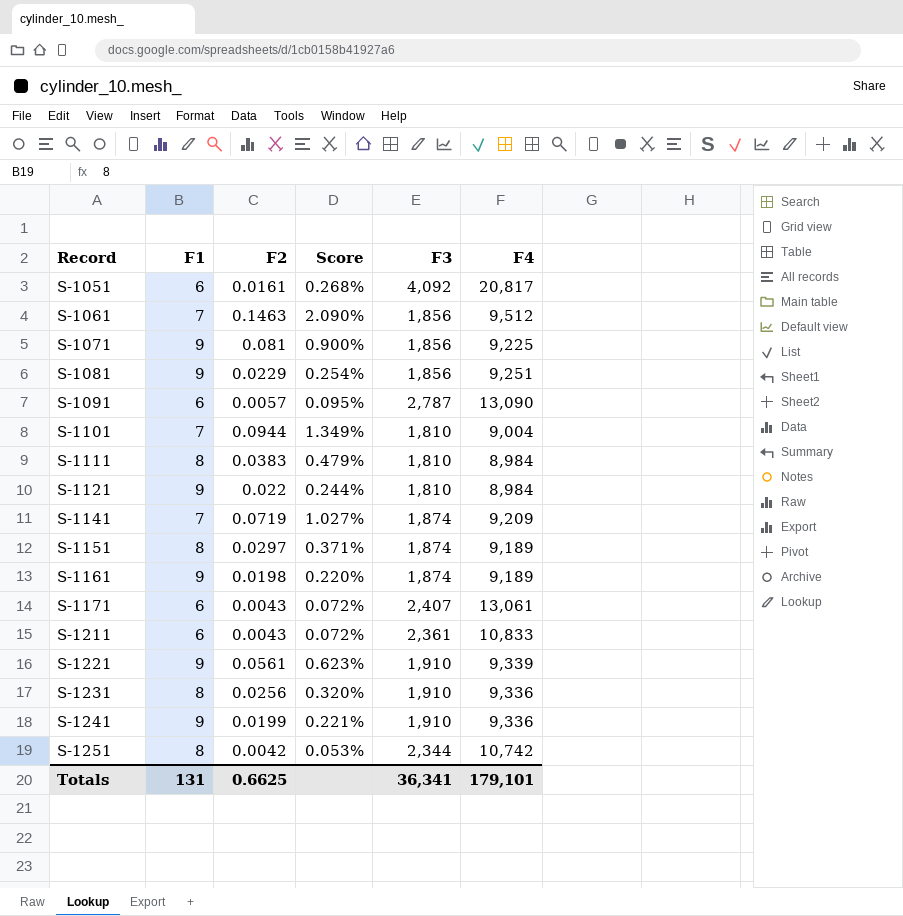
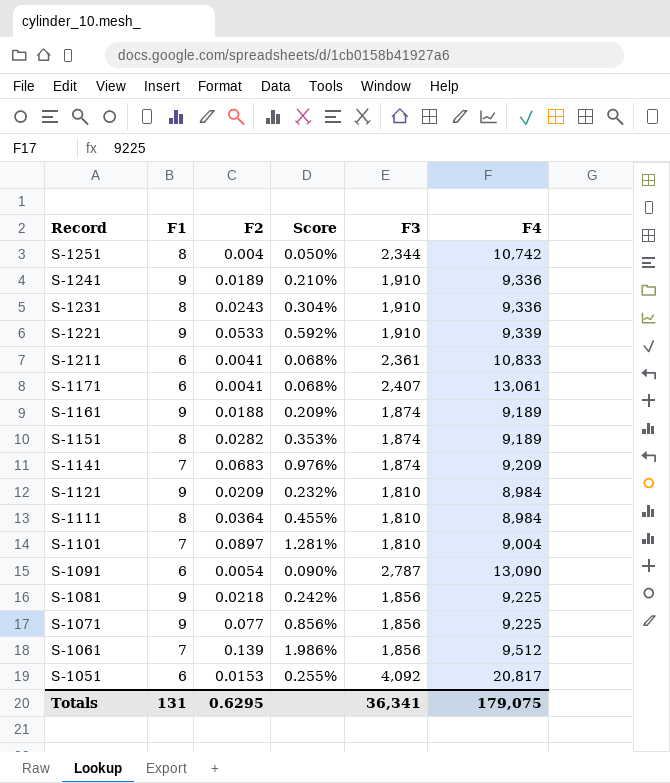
row order: Record ascending -> Record descending
S-1251 | F2: 0.0042 -> 0.004
S-1251 | Score: 0.053% -> 0.050%
S-1241 | F2: 0.0199 -> 0.0189
S-1241 | Score: 0.221% -> 0.210%
S-1231 | F2: 0.0256 -> 0.0243
S-1231 | Score: 0.320% -> 0.304%
S-1221 | F2: 0.0561 -> 0.0533
S-1221 | Score: 0.623% -> 0.592%
S-1211 | F2: 0.0043 -> 0.0041
S-1211 | Score: 0.072% -> 0.068%
S-1171 | F2: 0.0043 -> 0.0041
S-1171 | Score: 0.072% -> 0.068%
S-1161 | F2: 0.0198 -> 0.0188
S-1161 | Score: 0.220% -> 0.209%
S-1151 | F2: 0.0297 -> 0.0282
S-1151 | Score: 0.371% -> 0.353%
S-1141 | F2: 0.0719 -> 0.0683
S-1141 | Score: 1.027% -> 0.976%
S-1121 | F2: 0.022 -> 0.0209
S-1121 | Score: 0.244% -> 0.232%
S-1111 | F2: 0.0383 -> 0.0364
S-1111 | Score: 0.479% -> 0.455%
S-1101 | F2: 0.0944 -> 0.0897
S-1101 | Score: 1.349% -> 1.281%
S-1091 | F2: 0.0057 -> 0.0054
S-1091 | Score: 0.095% -> 0.090%
S-1081 | F2: 0.0229 -> 0.0218
S-1081 | Score: 0.254% -> 0.242%
S-1081 | F4: 9,251 -> 9,225
S-1071 | F2: 0.081 -> 0.077
S-1071 | Score: 0.900% -> 0.856%
S-1061 | F2: 0.1463 -> 0.139
S-1061 | Score: 2.090% -> 1.986%
S-1051 | F2: 0.0161 -> 0.0153
S-1051 | Score: 0.268% -> 0.255%
Totals | F2: 0.6625 -> 0.6295
Totals | F4: 179,101 -> 179,075

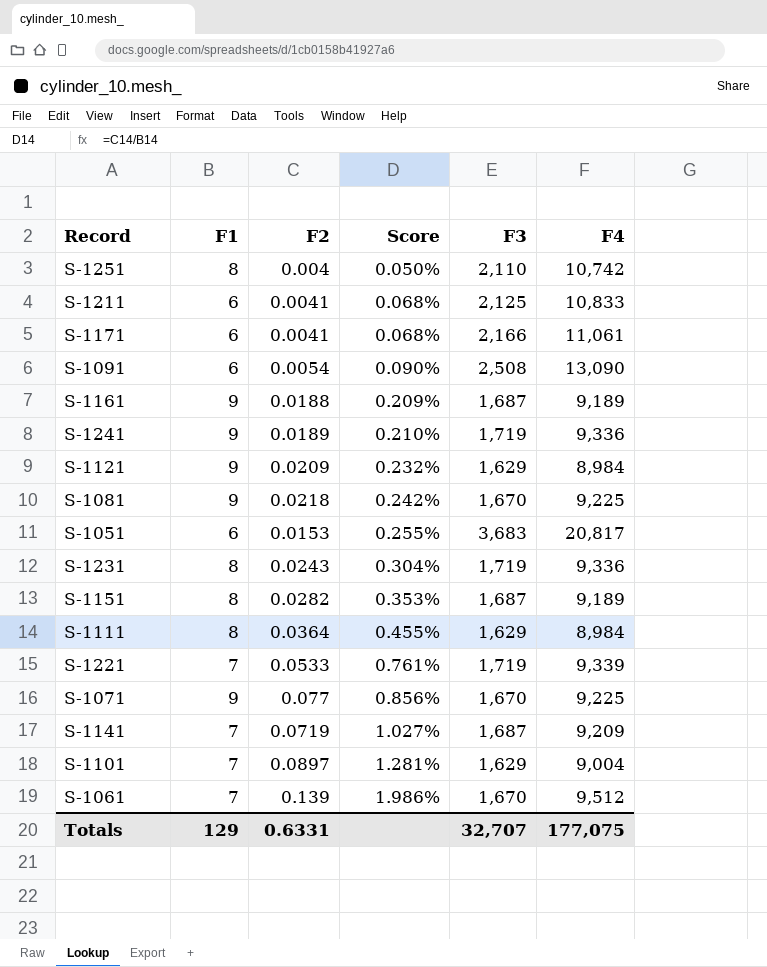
row order: Record descending -> Score ascending
S-1251 | F3: 2,344 -> 2,110
S-1211 | F3: 2,361 -> 2,125
S-1171 | F3: 2,407 -> 2,166
S-1171 | F4: 13,061 -> 11,061
S-1091 | F3: 2,787 -> 2,508
S-1161 | F3: 1,874 -> 1,687
S-1241 | F3: 1,910 -> 1,719
S-1121 | F3: 1,810 -> 1,629
S-1081 | F3: 1,856 -> 1,670
S-1051 | F3: 4,092 -> 3,683
S-1231 | F3: 1,910 -> 1,719
S-1151 | F3: 1,874 -> 1,687
S-1111 | F3: 1,810 -> 1,629
S-1221 | F1: 9 -> 7
S-1221 | Score: 0.592% -> 0.761%
S-1221 | F3: 1,910 -> 1,719
S-1071 | F3: 1,856 -> 1,670
S-1141 | F2: 0.0683 -> 0.0719
S-1141 | Score: 0.976% -> 1.027%
S-1141 | F3: 1,874 -> 1,687
S-1101 | F3: 1,810 -> 1,629
S-1061 | F3: 1,856 -> 1,670
Totals | F1: 131 -> 129
Totals | F2: 0.6295 -> 0.6331
Totals | F3: 36,341 -> 32,707
Totals | F4: 179,075 -> 177,075

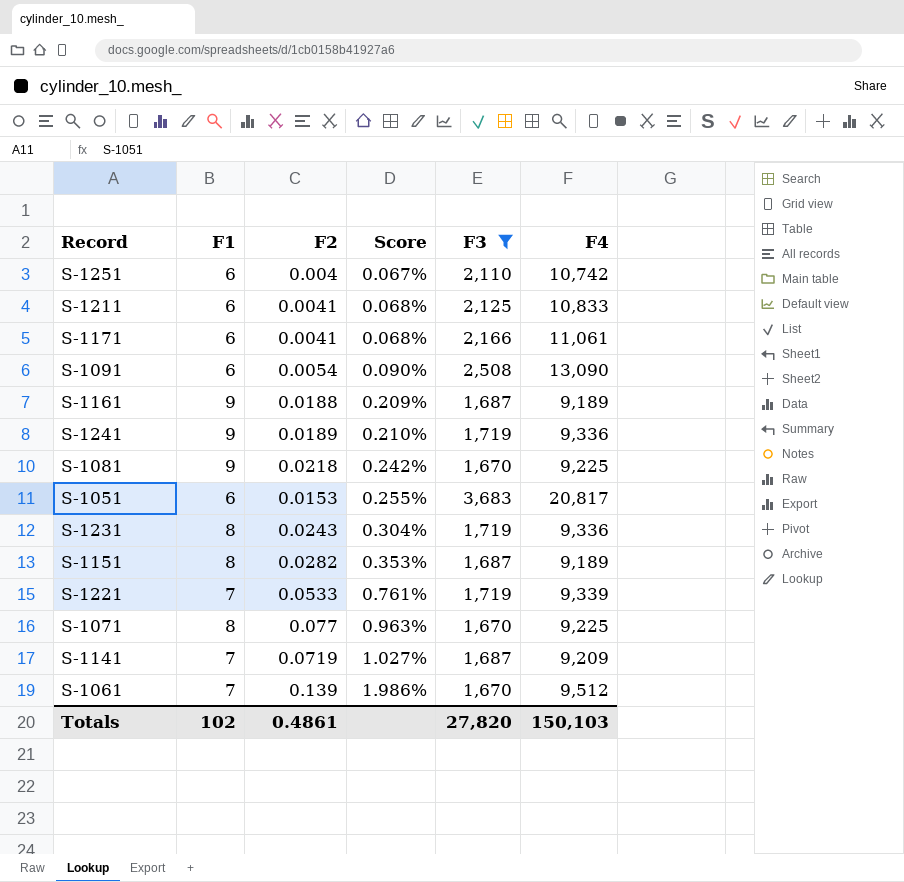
filter: none -> F3 != 1,629
S-1251 | F1: 8 -> 6
S-1251 | Score: 0.050% -> 0.067%
S-1071 | F1: 9 -> 8
S-1071 | Score: 0.856% -> 0.963%
Totals | F1: 129 -> 102
Totals | F2: 0.6331 -> 0.4861
Totals | F3: 32,707 -> 27,820
Totals | F4: 177,075 -> 150,103

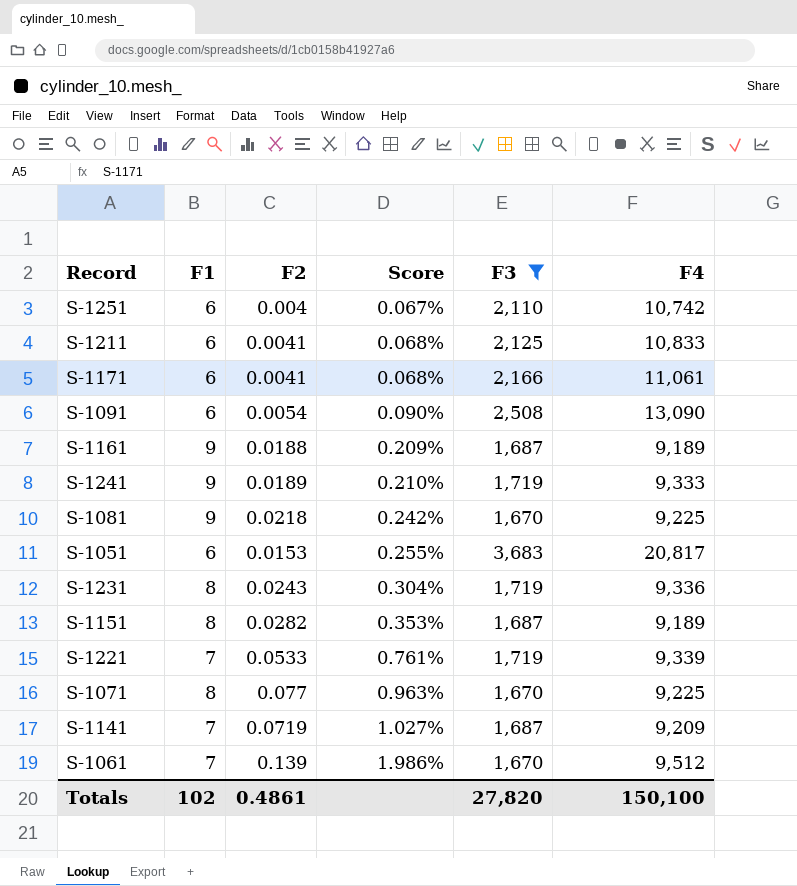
S-1241 | F4: 9,336 -> 9,333
Totals | F4: 150,103 -> 150,100

